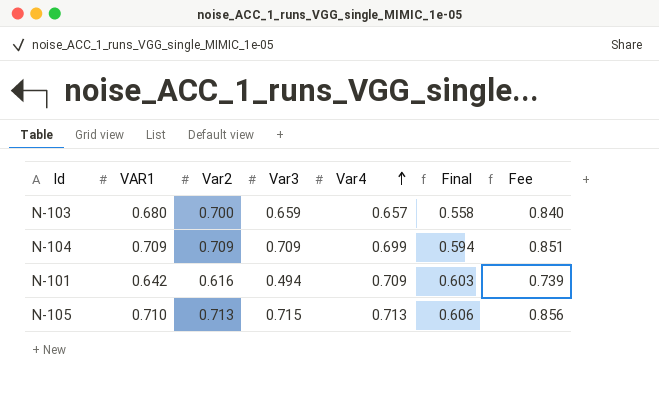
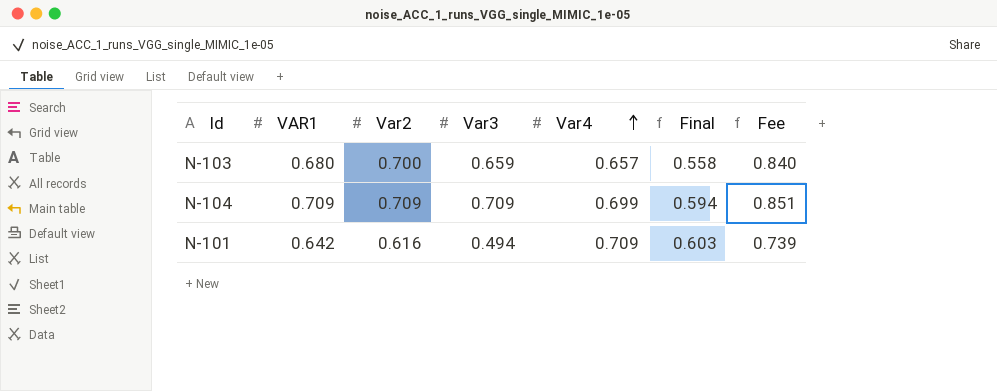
row N-105: 0.710 | 0.713 | 0.715 | 0.713 | 0.606 | 0.856 -> none

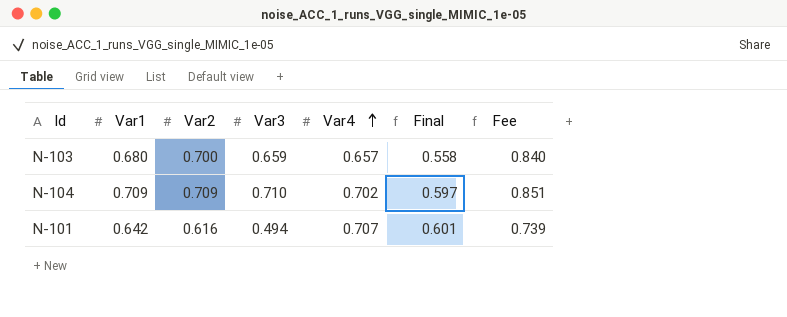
column name: VAR1 -> Var1
N-104 | Var3: 0.709 -> 0.710
N-104 | Var4: 0.699 -> 0.702
N-104 | Final: 0.594 -> 0.597
N-101 | Var4: 0.709 -> 0.707
N-101 | Final: 0.603 -> 0.601

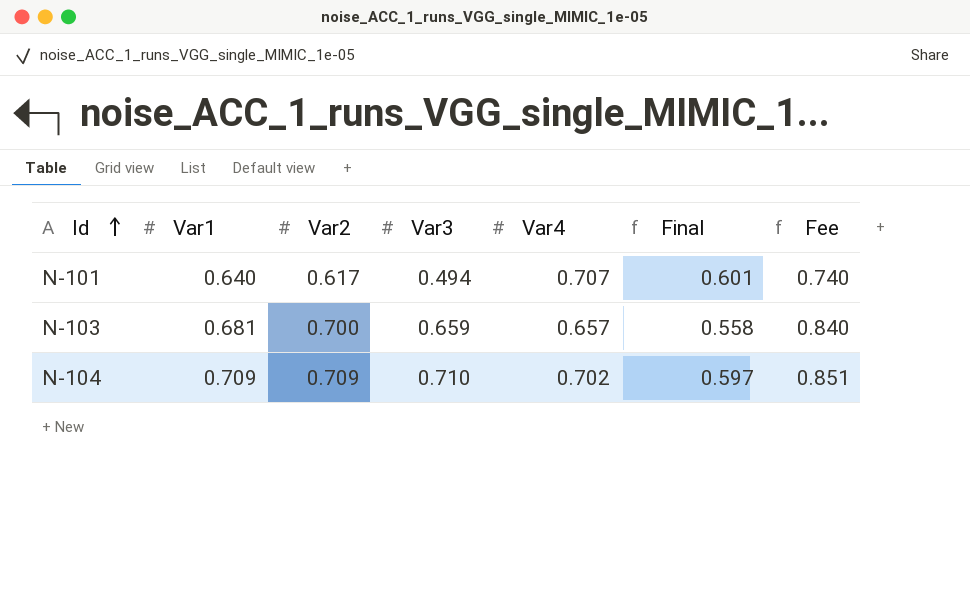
row order: Var4 ascending -> Id ascending
N-101 | Var1: 0.642 -> 0.640
N-101 | Var2: 0.616 -> 0.617
N-101 | Fee: 0.739 -> 0.740
N-103 | Var1: 0.680 -> 0.681

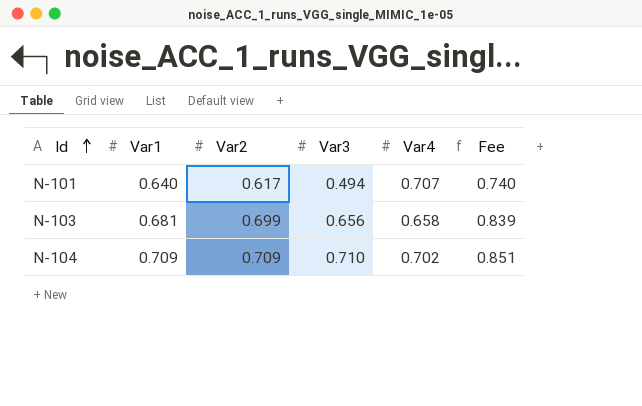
column Final | formula: [Var4] * 0.85 -> none
N-103 | Var2: 0.700 -> 0.699
N-103 | Var3: 0.659 -> 0.656
N-103 | Var4: 0.657 -> 0.658
N-103 | Fee: 0.840 -> 0.839

